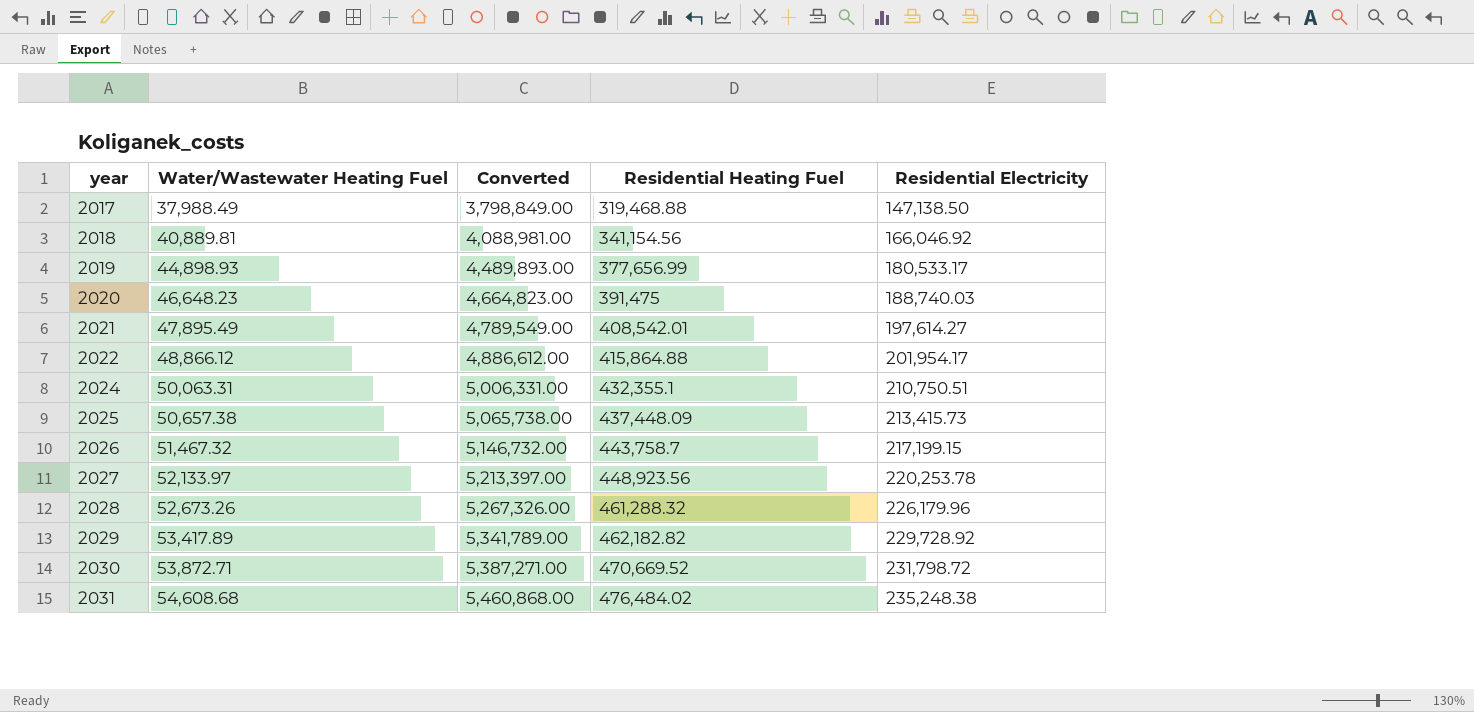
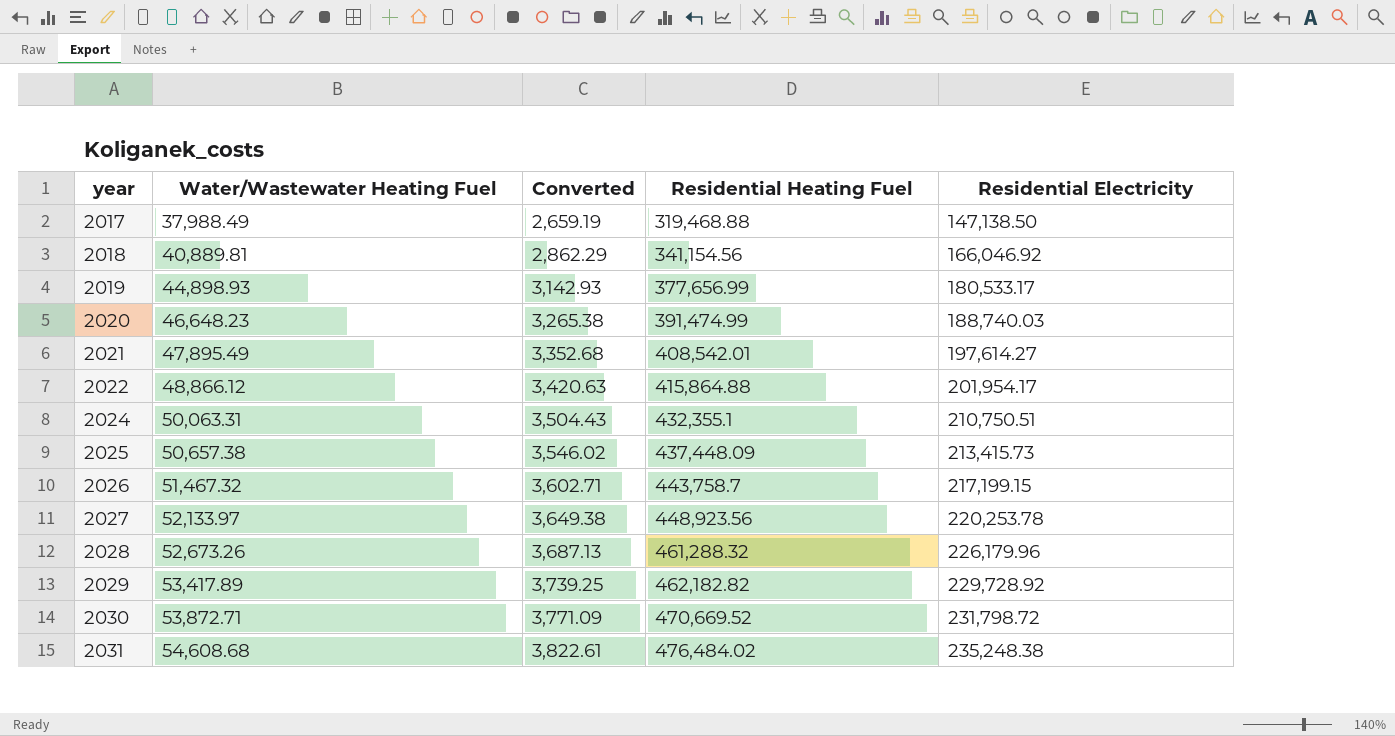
column Converted | formula: [Water/Wastewater Heating Fuel] * 100 -> [Water/Wastewater Heating Fuel] * 0.07
2020 | Residential Heating Fuel: 391,475 -> 391,474.99

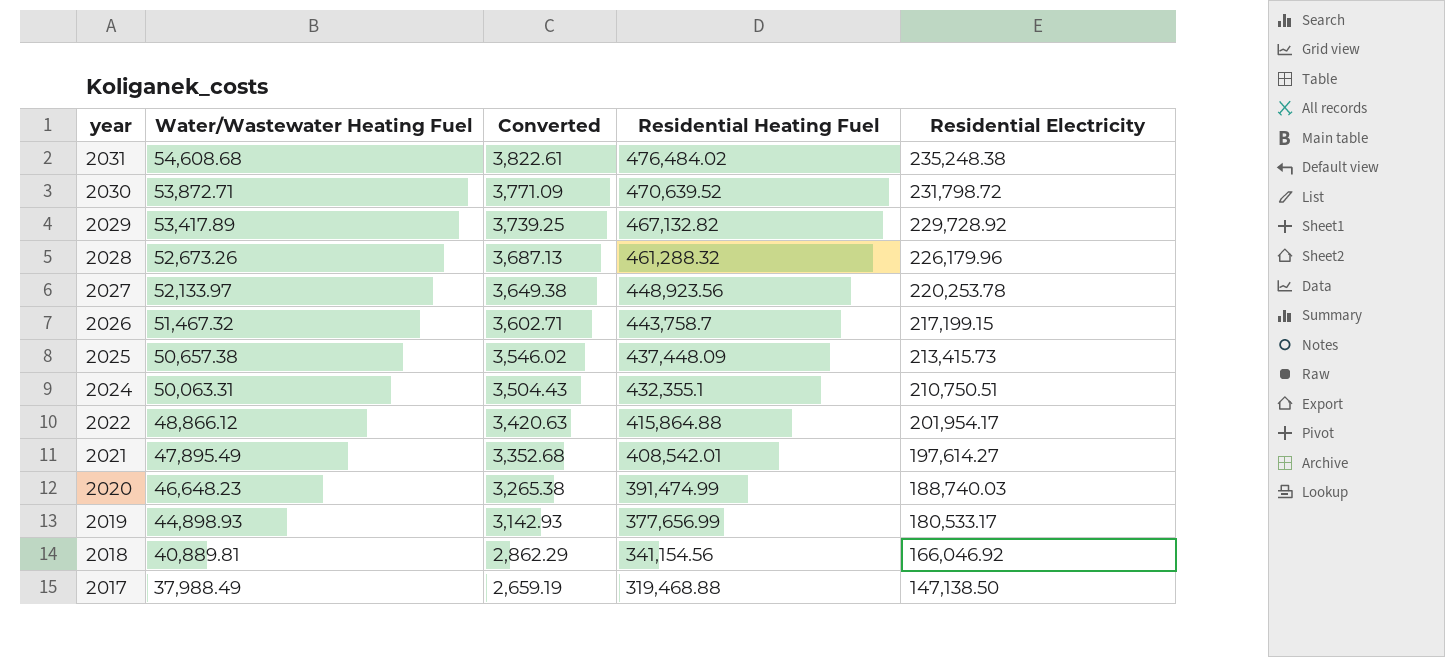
row order: year ascending -> year descending
2030 | Residential Heating Fuel: 470,669.52 -> 470,639.52
2029 | Residential Heating Fuel: 462,182.82 -> 467,132.82

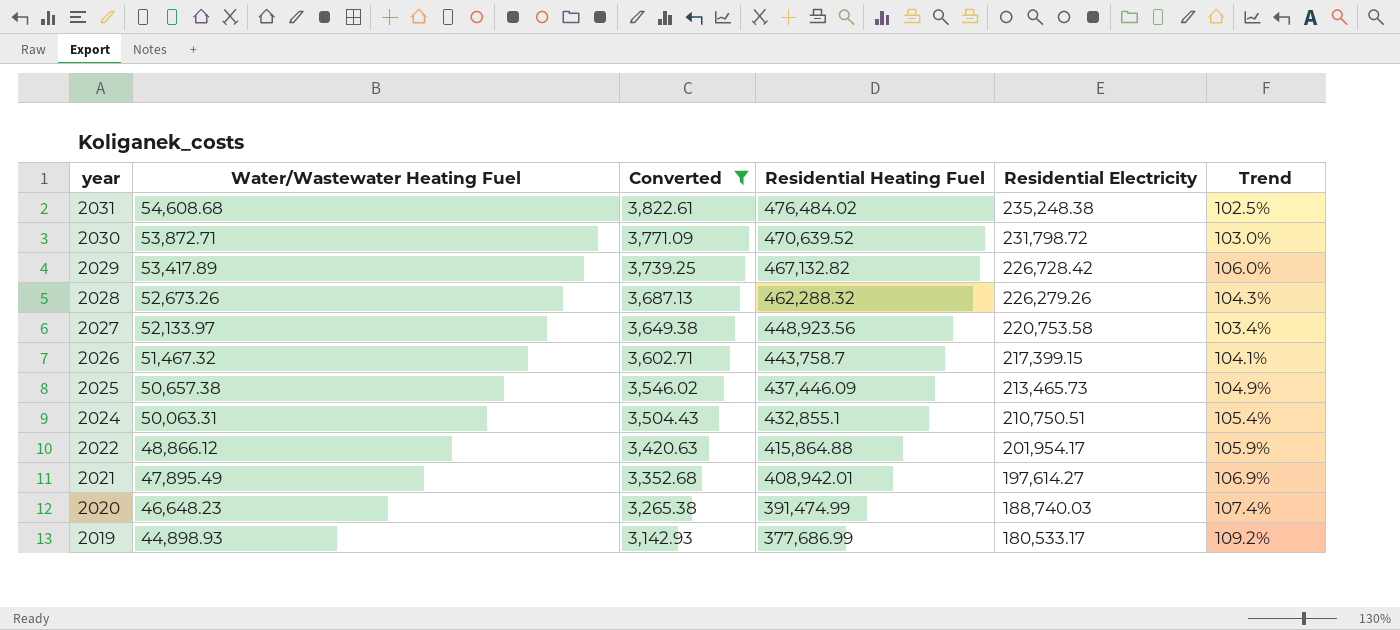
filter: none -> Converted >= 3,142.93
column Trend | formula: none -> ([Residential Heating Fuel] - [Residential Electricity]) / [Residential Electricity]
2029 | Residential Electricity: 229,728.92 -> 226,728.42
2028 | Residential Heating Fuel: 461,288.32 -> 462,288.32
2028 | Residential Electricity: 226,179.96 -> 226,279.26
2027 | Residential Electricity: 220,253.78 -> 220,753.58
2026 | Residential Electricity: 217,199.15 -> 217,399.15
2025 | Residential Heating Fuel: 437,448.09 -> 437,446.09
2025 | Residential Electricity: 213,415.73 -> 213,465.73
2024 | Residential Heating Fuel: 432,355.1 -> 432,855.1
2021 | Residential Heating Fuel: 408,542.01 -> 408,942.01
2019 | Residential Heating Fuel: 377,656.99 -> 377,686.99

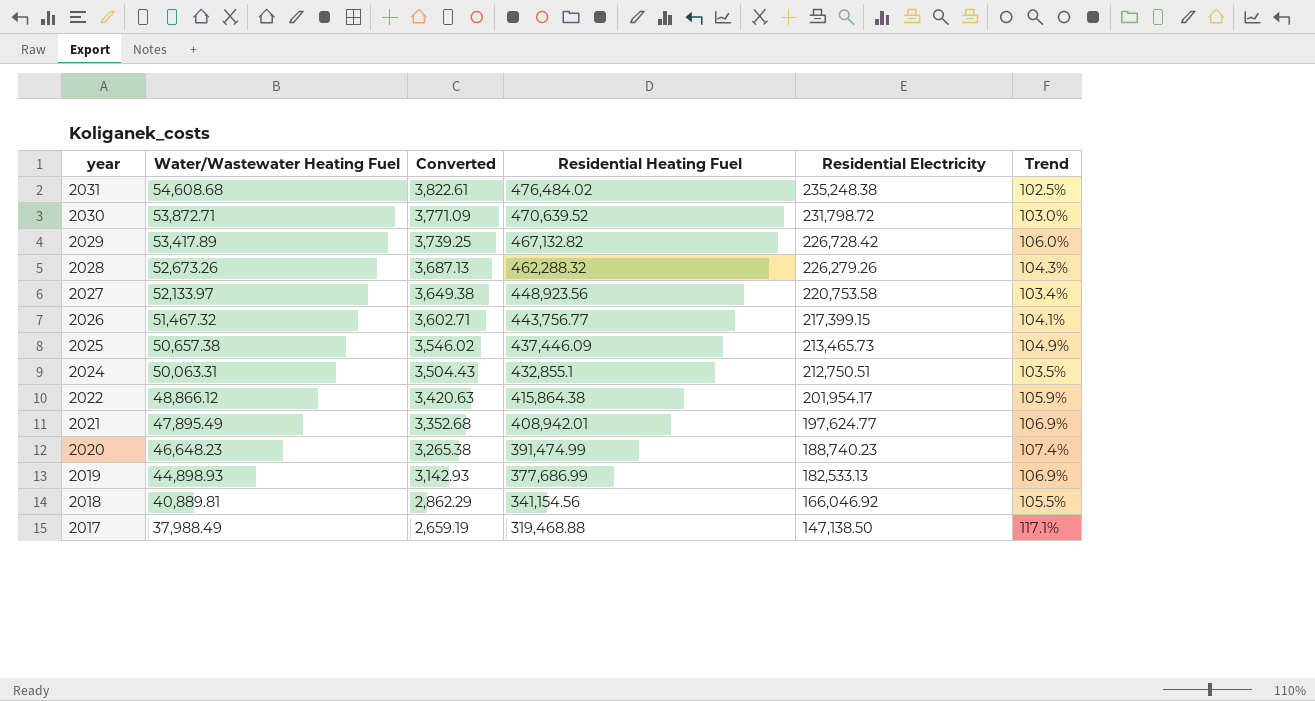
filter: Converted >= 3,142.93 -> none
2026 | Residential Heating Fuel: 443,758.7 -> 443,756.77
2024 | Residential Electricity: 210,750.51 -> 212,750.51
2024 | Trend: 105.4% -> 103.5%
2022 | Residential Heating Fuel: 415,864.88 -> 415,864.38
2021 | Residential Electricity: 197,614.27 -> 197,624.77
2020 | Residential Electricity: 188,740.03 -> 188,740.23
2019 | Residential Electricity: 180,533.17 -> 182,533.13
2019 | Trend: 109.2% -> 106.9%

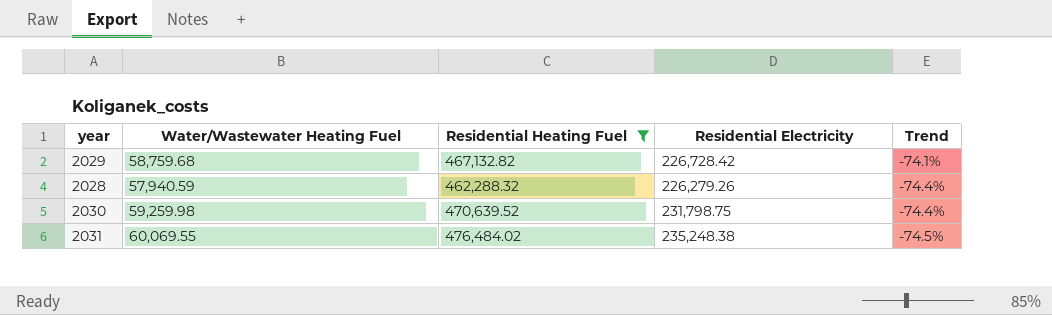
filter: none -> Residential Heating Fuel >= 462,288.32
row order: year descending -> Trend descending
column Converted | formula: [Water/Wastewater Heating Fuel] * 0.07 -> none
column Trend | formula: ([Residential Heating Fuel] - [Residential Electricity]) / [Residential Electricity] -> ([Water/Wastewater Heating Fuel] - [Residential Electricity]) / [Residential Electricity]
2029 | Water/Wastewater Heating Fuel: 53,417.89 -> 58,759.68
2028 | Water/Wastewater Heating Fuel: 52,673.26 -> 57,940.59
2030 | Water/Wastewater Heating Fuel: 53,872.71 -> 59,259.98
2030 | Residential Electricity: 231,798.72 -> 231,798.75
2031 | Water/Wastewater Heating Fuel: 54,608.68 -> 60,069.55

